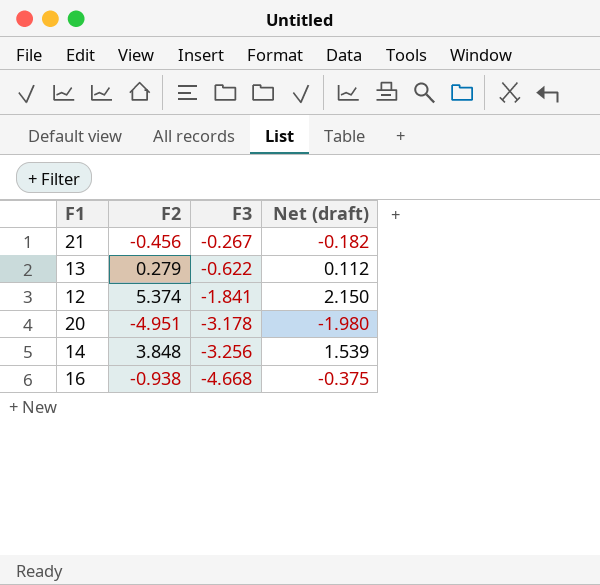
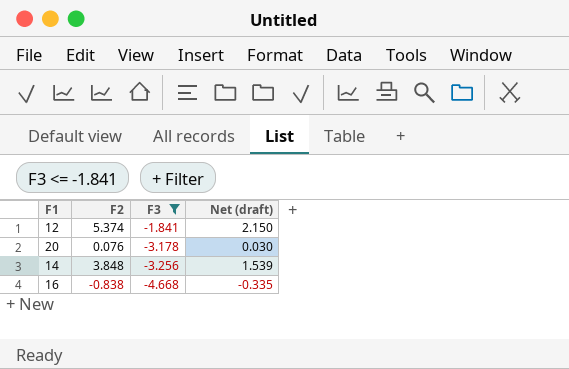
filter: none -> F3 <= -1.841
20 | F2: -4.951 -> 0.076
20 | Net (draft): -1.980 -> 0.030
16 | F2: -0.938 -> -0.838
16 | Net (draft): -0.375 -> -0.335

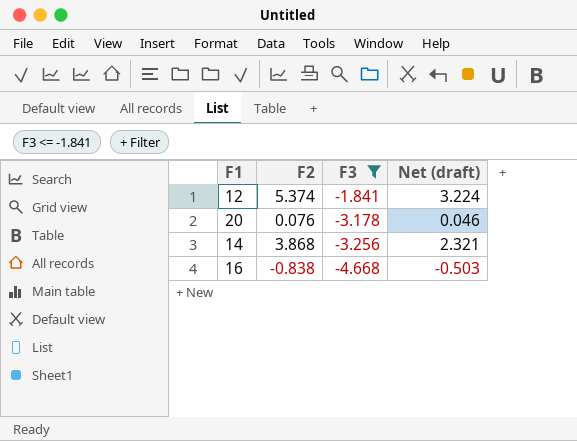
column Net (draft) | formula: [F2] * 0.4 -> [F2] * 0.6
14 | F2: 3.848 -> 3.868

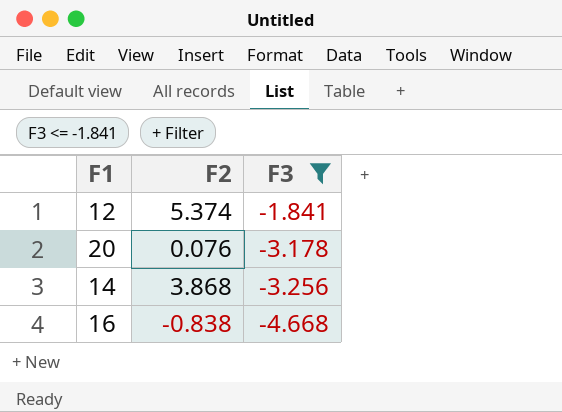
column Net (draft) | formula: [F2] * 0.6 -> none

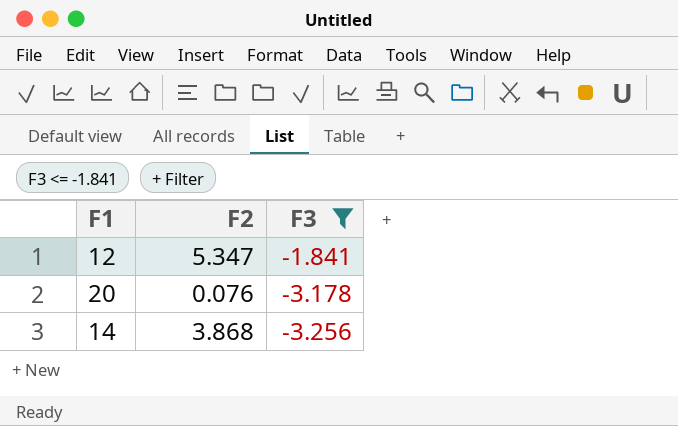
row 16: -0.838 | -4.668 -> none
12 | F2: 5.374 -> 5.347

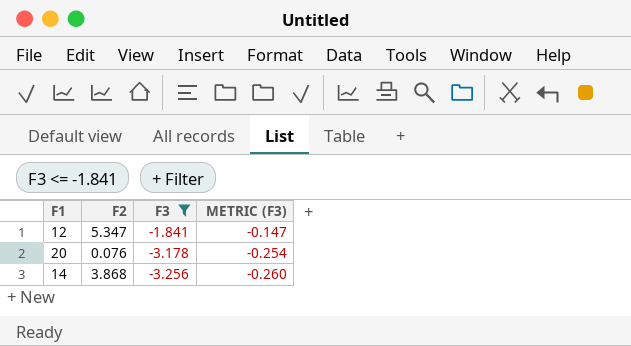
column METRIC (F3) | formula: none -> [F3] * 0.08

